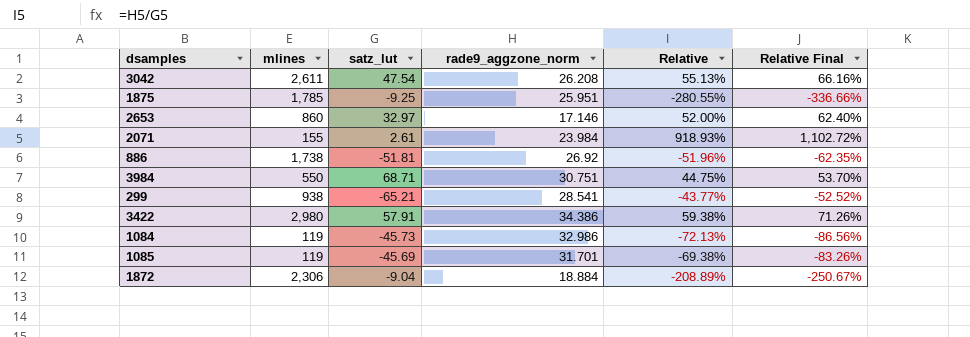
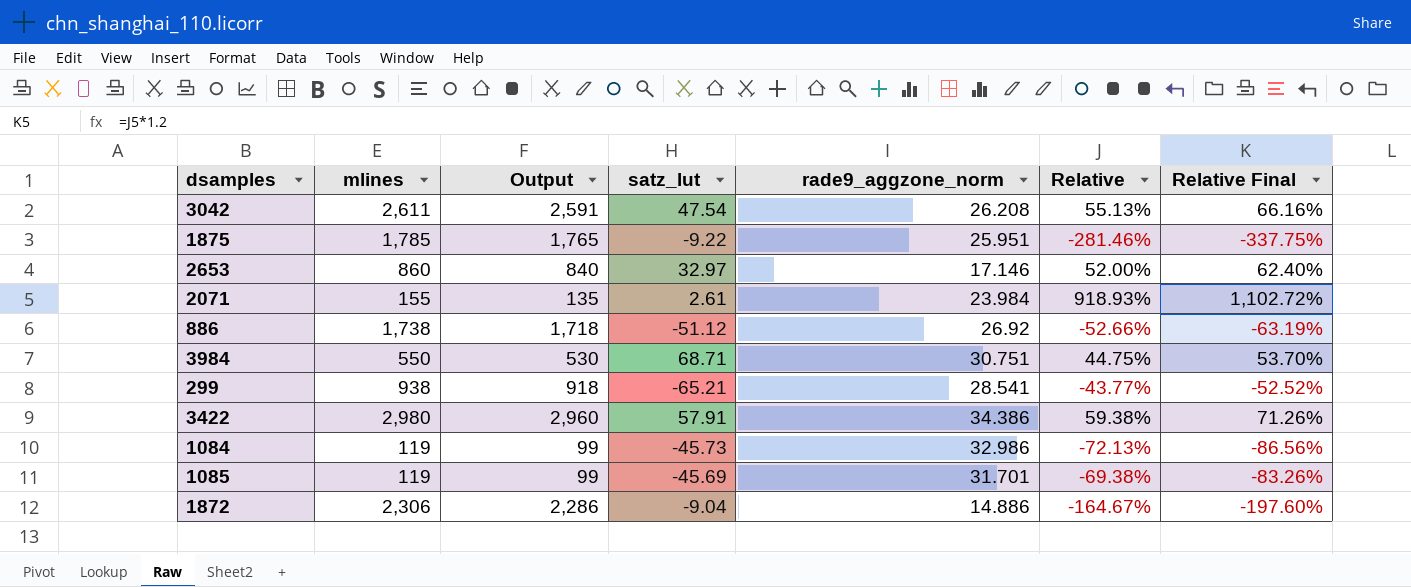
column Output | formula: none -> [mlines] - 20
1875 | satz_lut: -9.25 -> -9.22
1875 | Relative: -280.55% -> -281.46%
1875 | Relative Final: -336.66% -> -337.75%
886 | satz_lut: -51.81 -> -51.12
886 | Relative: -51.96% -> -52.66%
886 | Relative Final: -62.35% -> -63.19%
1872 | rade9_aggzone_norm: 18.884 -> 14.886
1872 | Relative: -208.89% -> -164.67%
1872 | Relative Final: -250.67% -> -197.60%

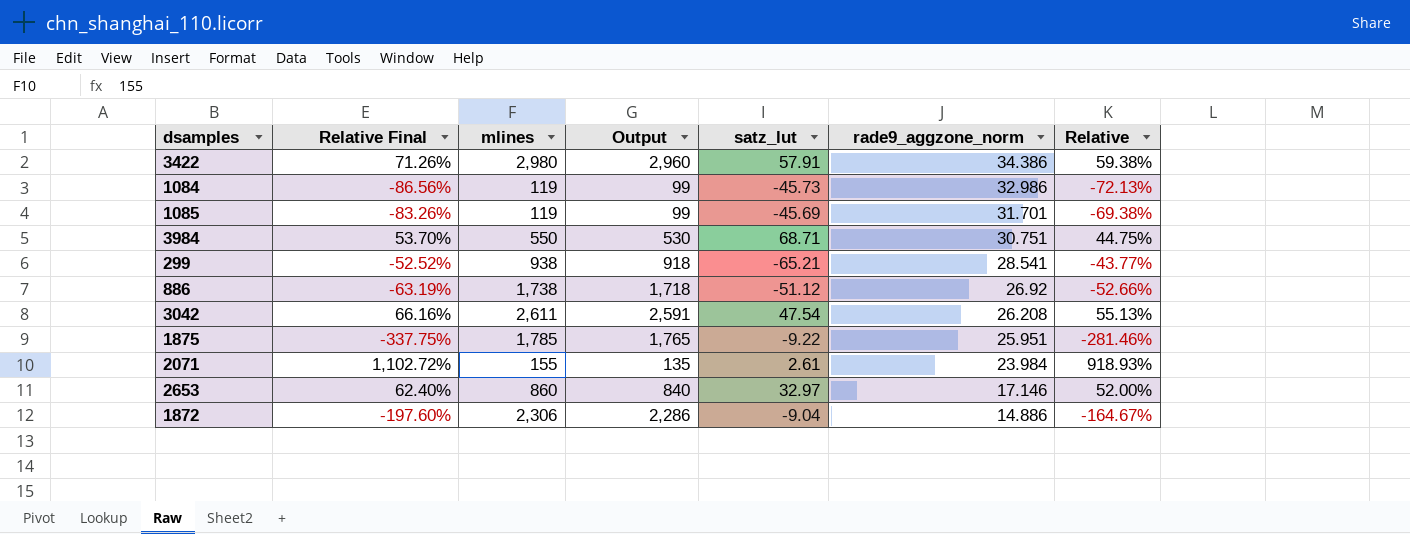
row order: none -> rade9_aggzone_norm descending
column Relative Final | position: 7 -> 2

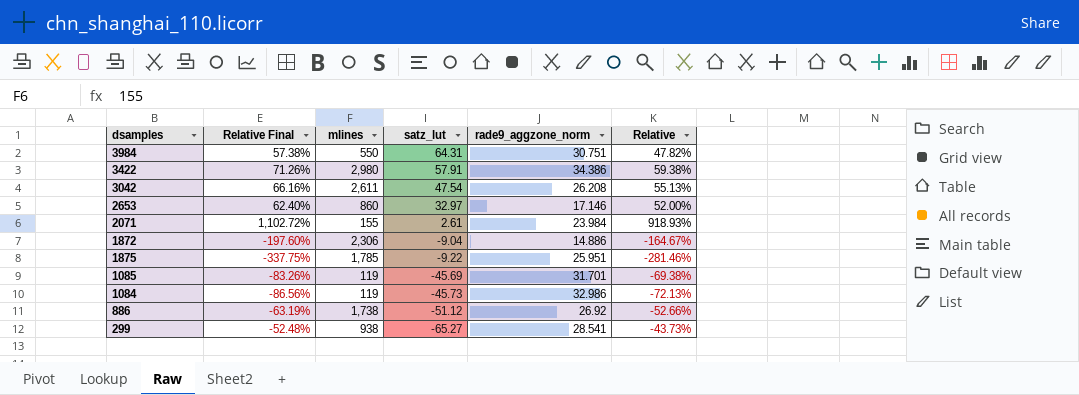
row order: rade9_aggzone_norm descending -> satz_lut descending
column Output | formula: [mlines] - 20 -> none
3984 | Relative Final: 53.70% -> 57.38%
3984 | satz_lut: 68.71 -> 64.31
3984 | Relative: 44.75% -> 47.82%
299 | Relative Final: -52.52% -> -52.48%
299 | satz_lut: -65.21 -> -65.27
299 | Relative: -43.77% -> -43.73%

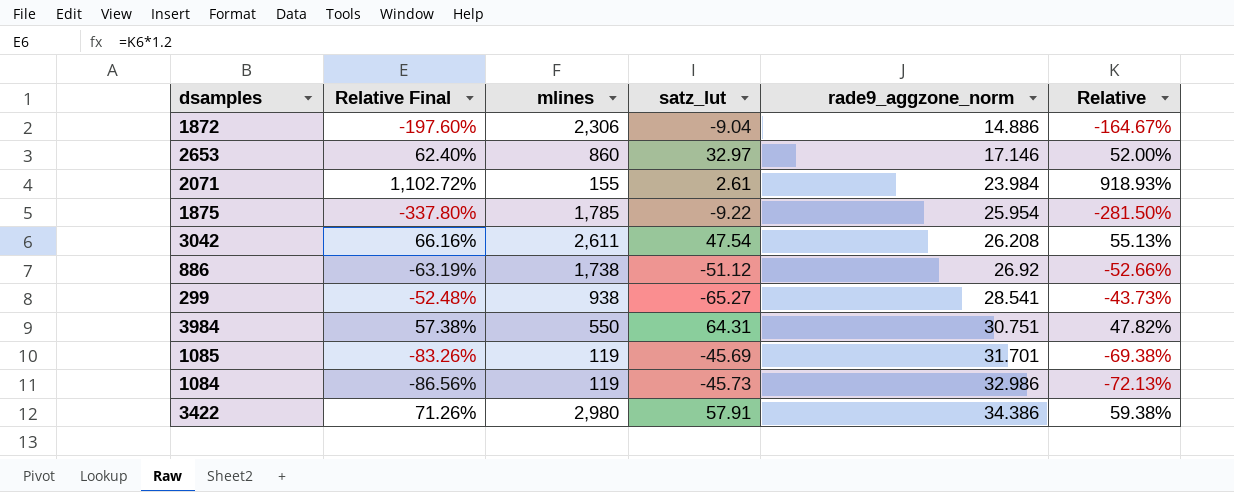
row order: satz_lut descending -> rade9_aggzone_norm ascending
1875 | Relative Final: -337.75% -> -337.80%
1875 | rade9_aggzone_norm: 25.951 -> 25.954
1875 | Relative: -281.46% -> -281.50%

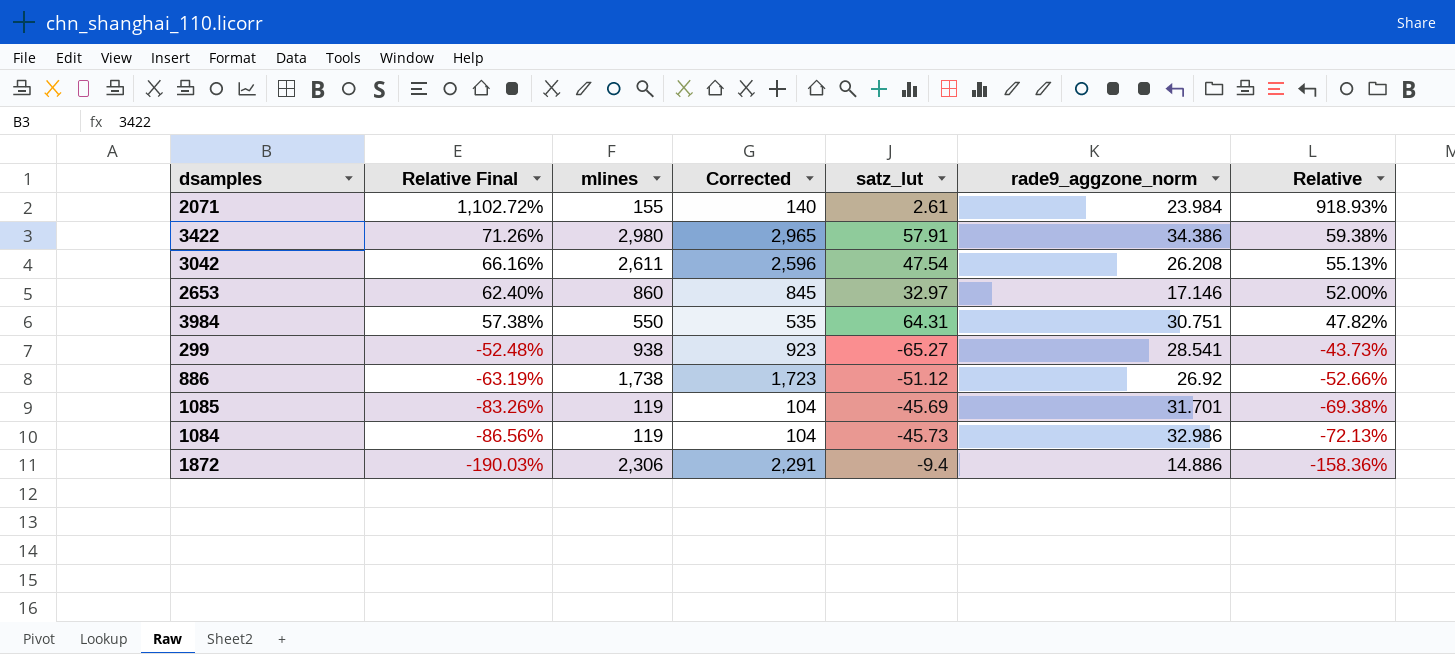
row order: rade9_aggzone_norm ascending -> Relative Final descending
column Corrected | formula: none -> [mlines] - 15
row 1875: -337.80% | 1,785 | -9.22 | 25.954 | -281.50% -> none
1872 | Relative Final: -197.60% -> -190.03%
1872 | satz_lut: -9.04 -> -9.4
1872 | Relative: -164.67% -> -158.36%

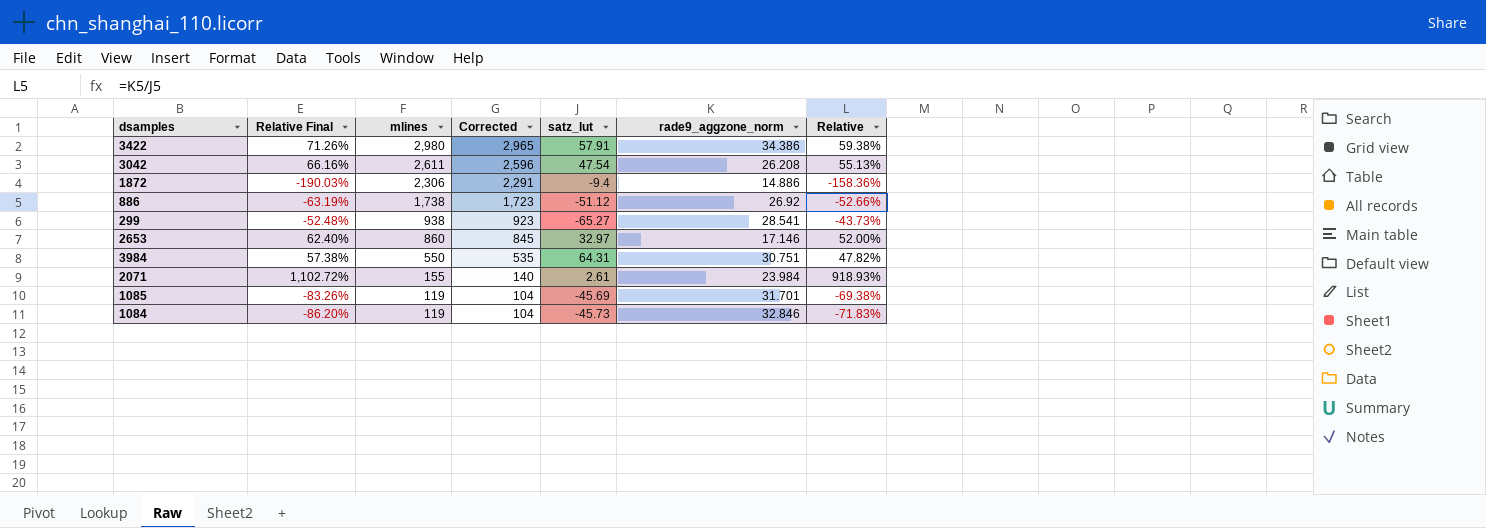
row order: Relative Final descending -> mlines descending
1084 | Relative Final: -86.56% -> -86.20%
1084 | rade9_aggzone_norm: 32.986 -> 32.846
1084 | Relative: -72.13% -> -71.83%

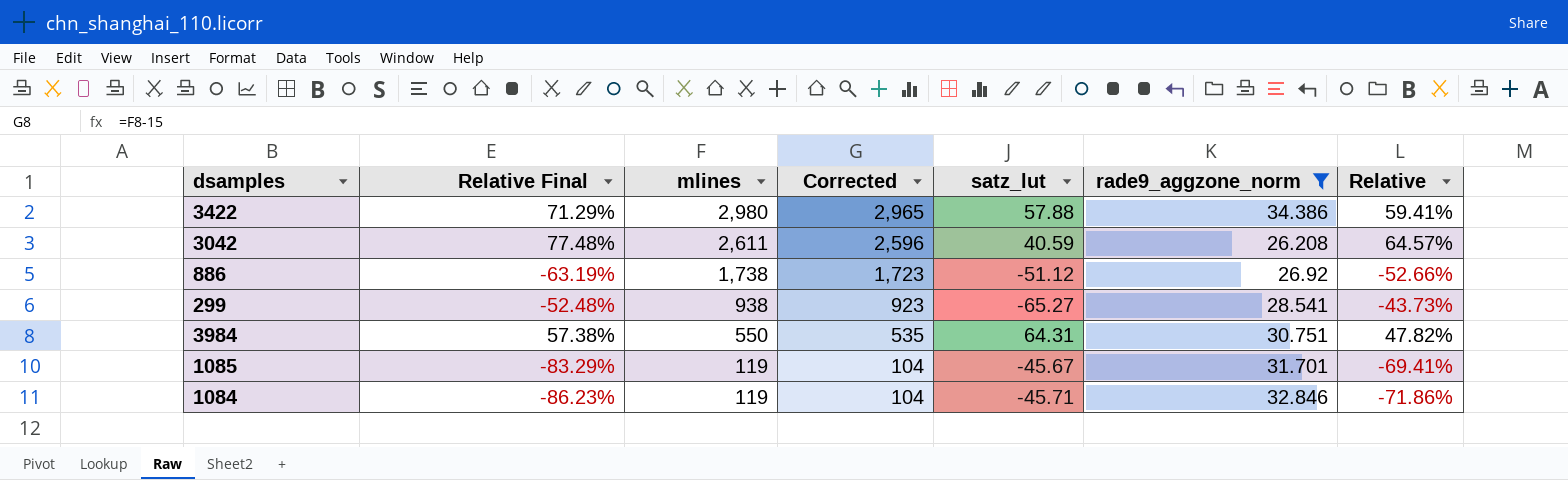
filter: none -> rade9_aggzone_norm >= 26.208
3422 | Relative Final: 71.26% -> 71.29%
3422 | satz_lut: 57.91 -> 57.88
3422 | Relative: 59.38% -> 59.41%
3042 | Relative Final: 66.16% -> 77.48%
3042 | satz_lut: 47.54 -> 40.59
3042 | Relative: 55.13% -> 64.57%
1085 | Relative Final: -83.26% -> -83.29%
1085 | satz_lut: -45.69 -> -45.67
1085 | Relative: -69.38% -> -69.41%
1084 | Relative Final: -86.20% -> -86.23%
1084 | satz_lut: -45.73 -> -45.71
1084 | Relative: -71.83% -> -71.86%

